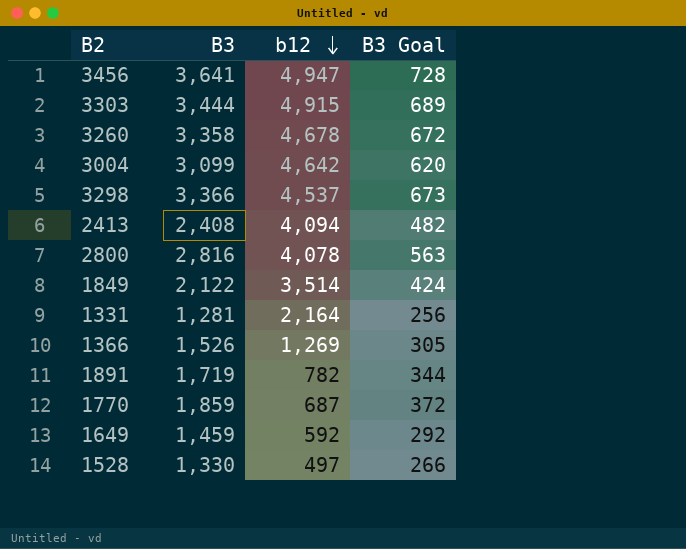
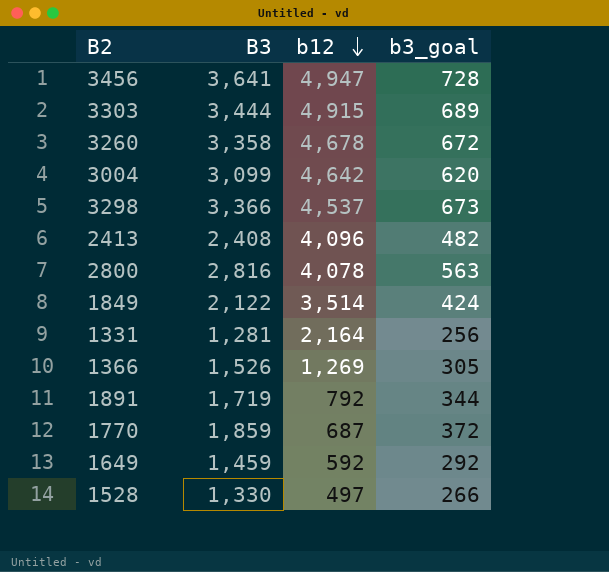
column name: B3 Goal -> b3_goal
2413 | b12: 4,094 -> 4,096
1891 | b12: 782 -> 792

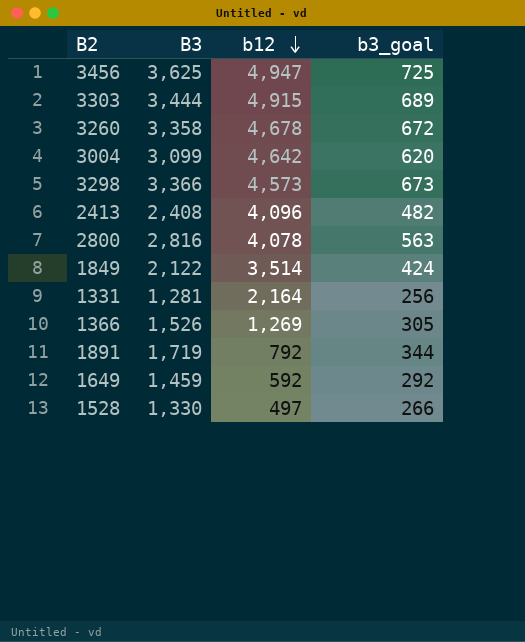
row 1770: 1,859 | 687 | 372 -> none
3456 | B3: 3,641 -> 3,625
3456 | b3_goal: 728 -> 725
3298 | b12: 4,537 -> 4,573

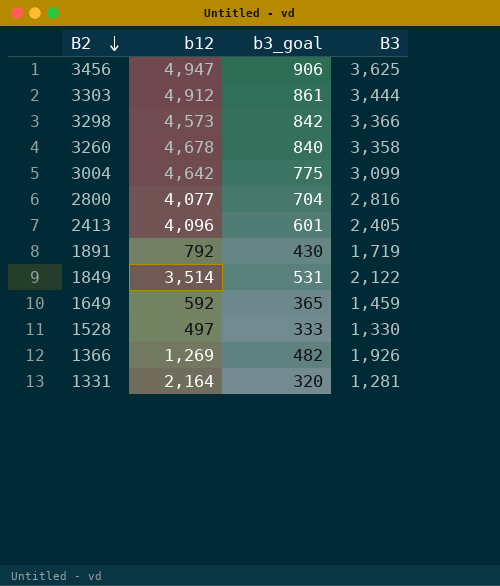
row order: b12 descending -> B2 descending
column b3_goal | formula: [B3] * 0.2 -> [B3] * 0.25
column B3 | position: 2 -> 4
3303 | b12: 4,915 -> 4,912
2800 | b12: 4,078 -> 4,077
2413 | B3: 2,408 -> 2,405
1366 | B3: 1,526 -> 1,926

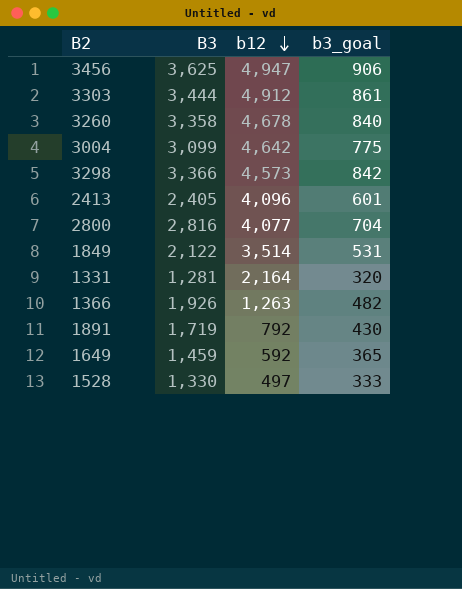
row order: B2 descending -> b12 descending
column B3 | position: 4 -> 2
1366 | b12: 1,269 -> 1,263

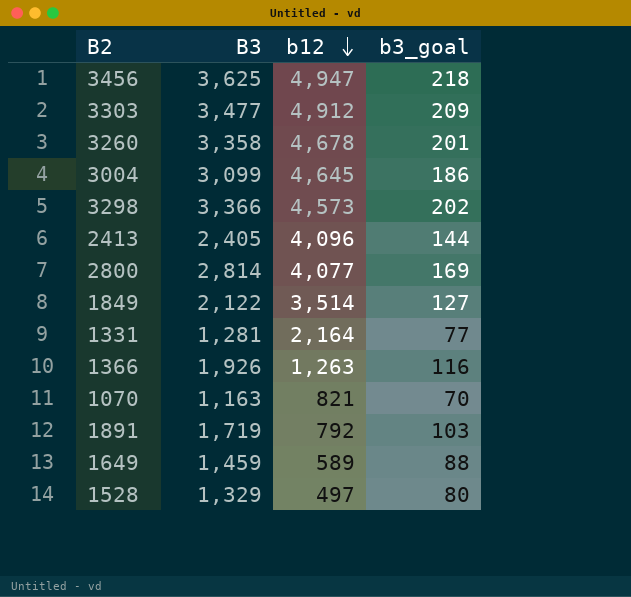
column b3_goal | formula: [B3] * 0.25 -> [B3] * 0.06
3303 | B3: 3,444 -> 3,477
3004 | b12: 4,642 -> 4,645
2800 | B3: 2,816 -> 2,814
row 1070: none -> 1,163 | 821 | 70
1649 | b12: 592 -> 589
1528 | B3: 1,330 -> 1,329

